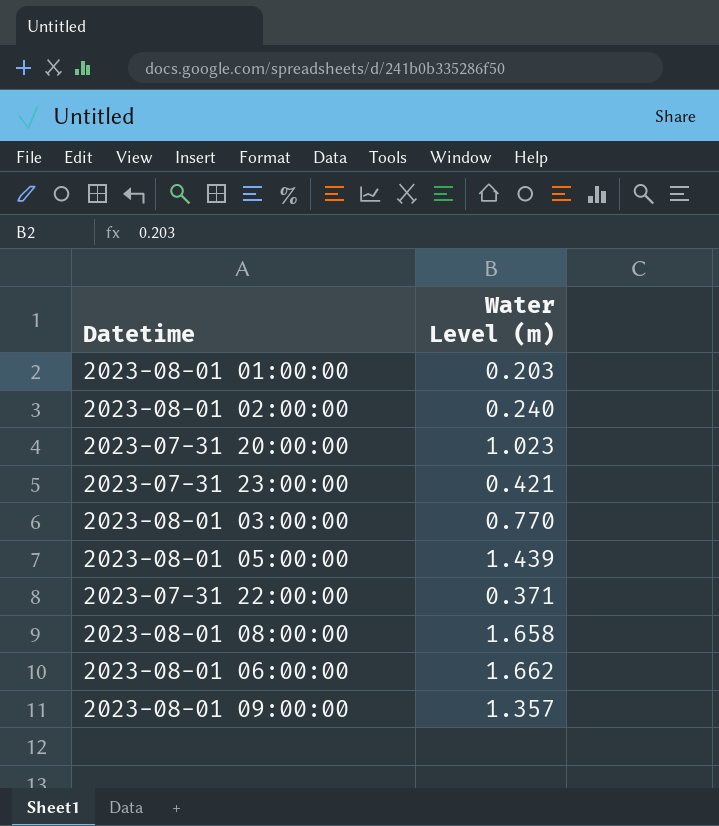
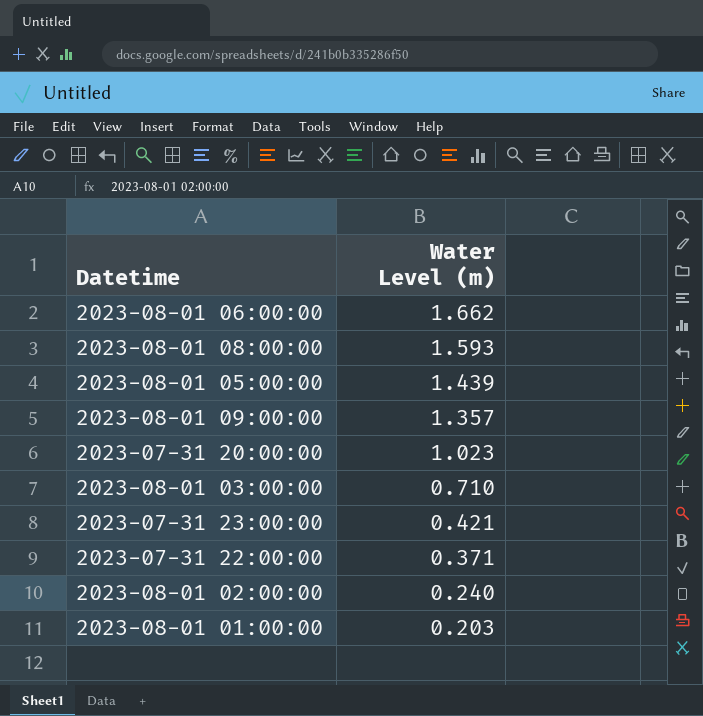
row order: none -> Water Level (m) descending
2023-08-01 08:00:00 | Water Level (m): 1.658 -> 1.593
2023-08-01 03:00:00 | Water Level (m): 0.770 -> 0.710

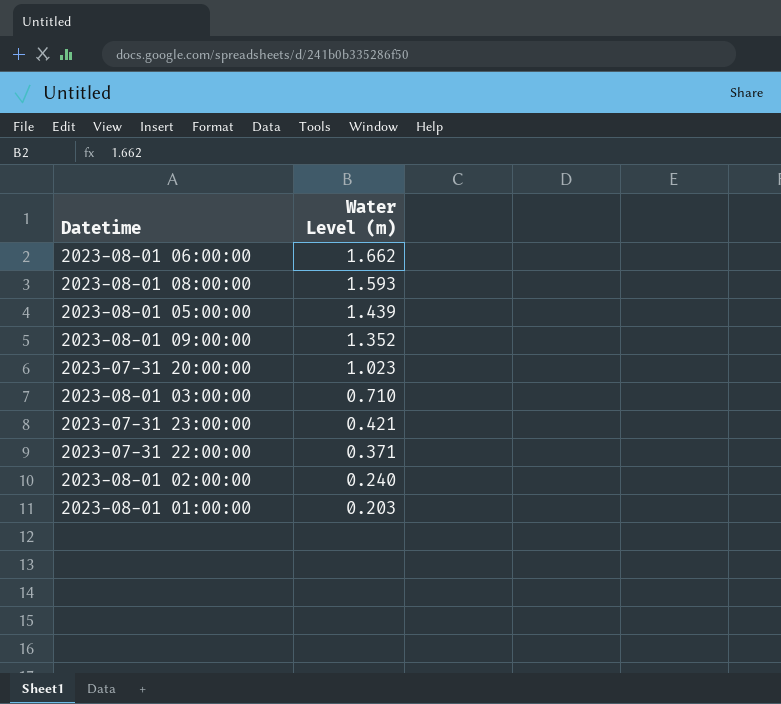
2023-08-01 09:00:00 | Water Level (m): 1.357 -> 1.352

